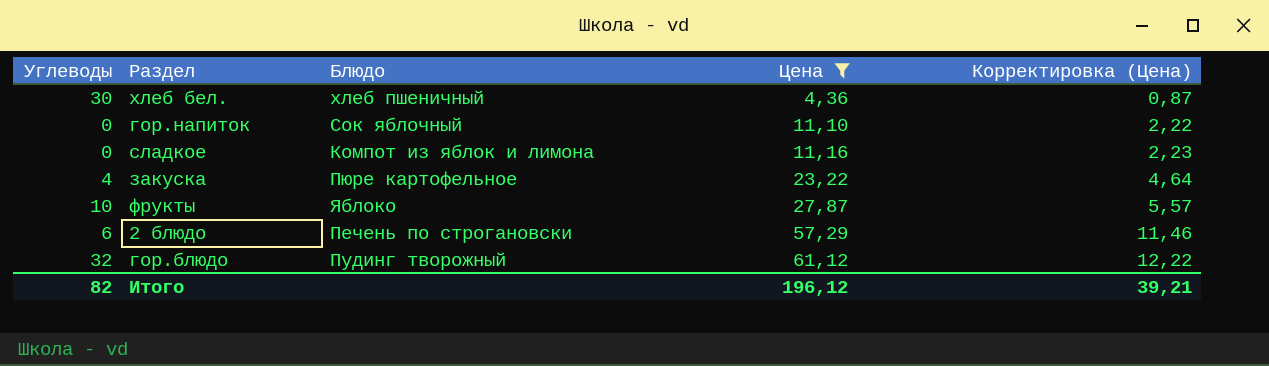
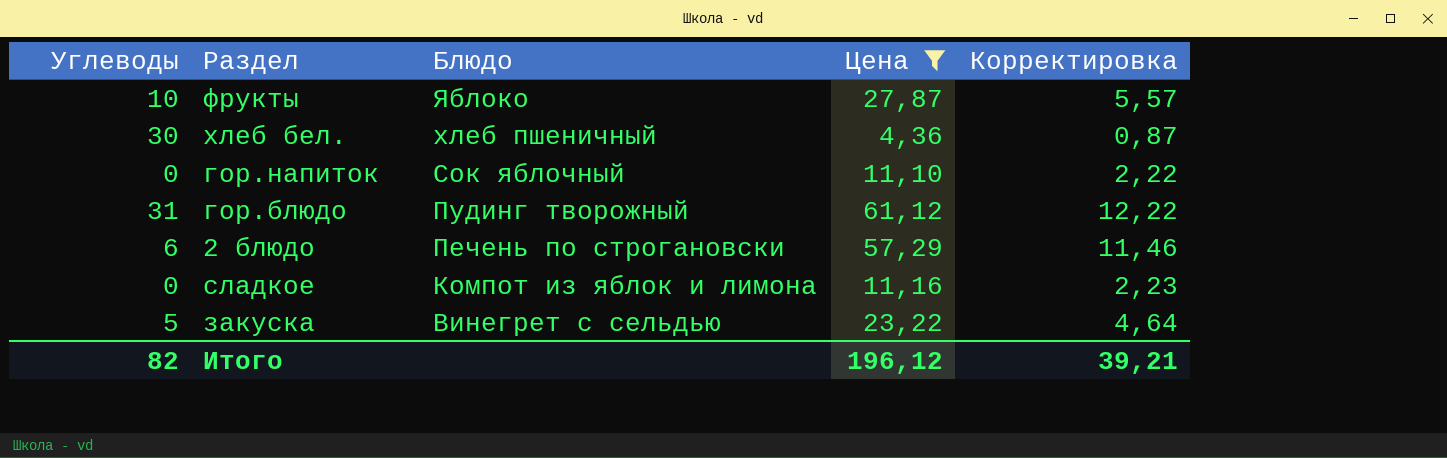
row order: Цена ascending -> Блюдо descending
column name: Корректировка (Цена) -> Корректировка
гор.блюдо | Углеводы: 32 -> 31
закуска | Углеводы: 4 -> 5
закуска | Блюдо: Пюре картофельное -> Винегрет с сельдью

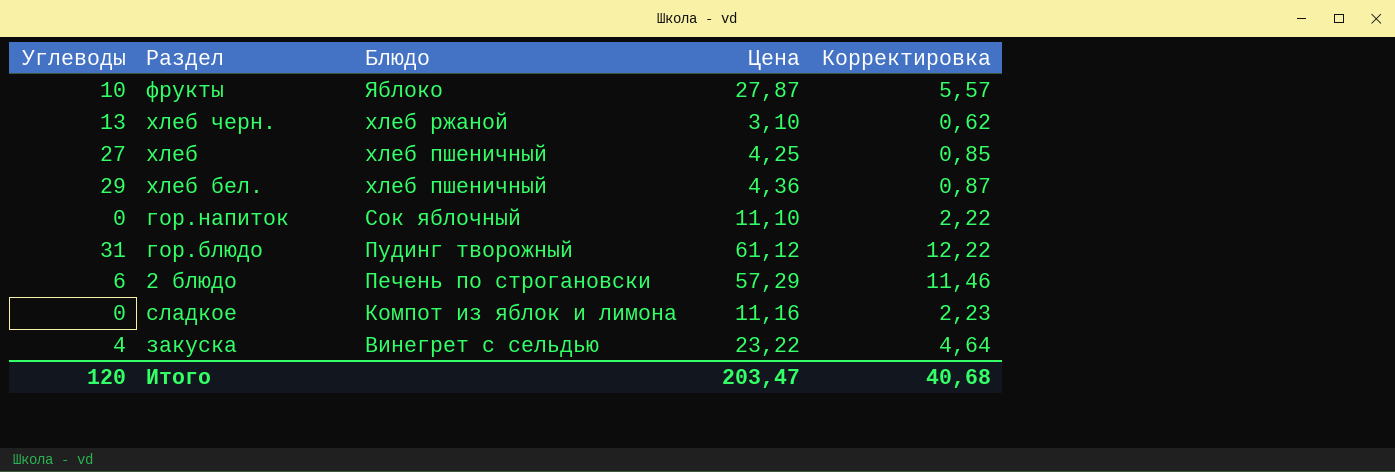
filter: Цена >= 4,36 -> none
хлеб бел. | Углеводы: 30 -> 29
закуска | Углеводы: 5 -> 4
Итого | Углеводы: 82 -> 120
Итого | Цена: 196,12 -> 203,47
Итого | Корректировка: 39,21 -> 40,68

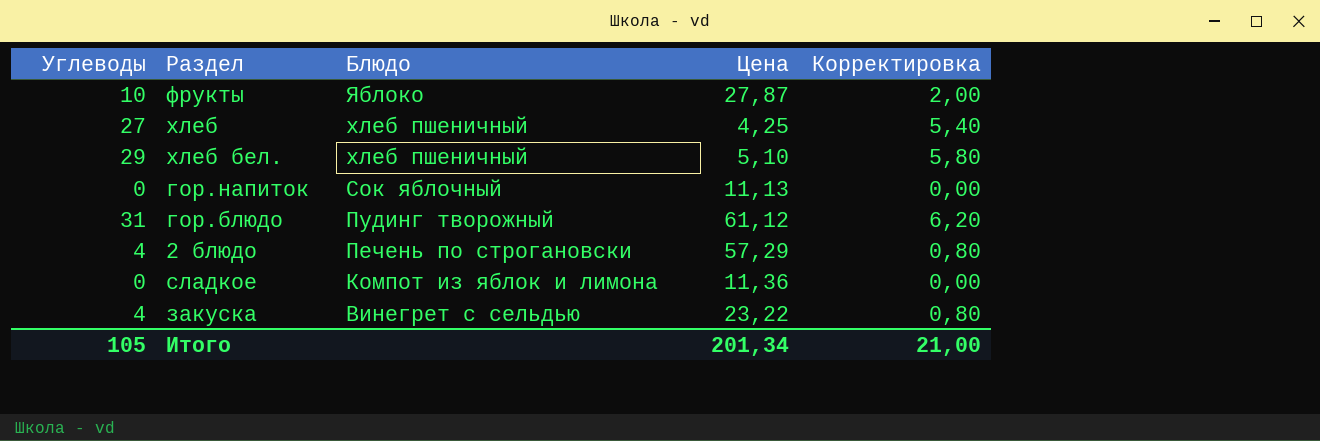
column Корректировка | formula: [Цена] * 0,2 -> [Углеводы] * 0,2
row хлеб черн.: 13 | хлеб ржаной | 3,10 | 0,62 -> none
хлеб бел. | Цена: 4,36 -> 5,10
гор.напиток | Цена: 11,10 -> 11,13
2 блюдо | Углеводы: 6 -> 4
сладкое | Цена: 11,16 -> 11,36
Итого | Углеводы: 120 -> 105
Итого | Цена: 203,47 -> 201,34
Итого | Корректировка: 40,68 -> 21,00

